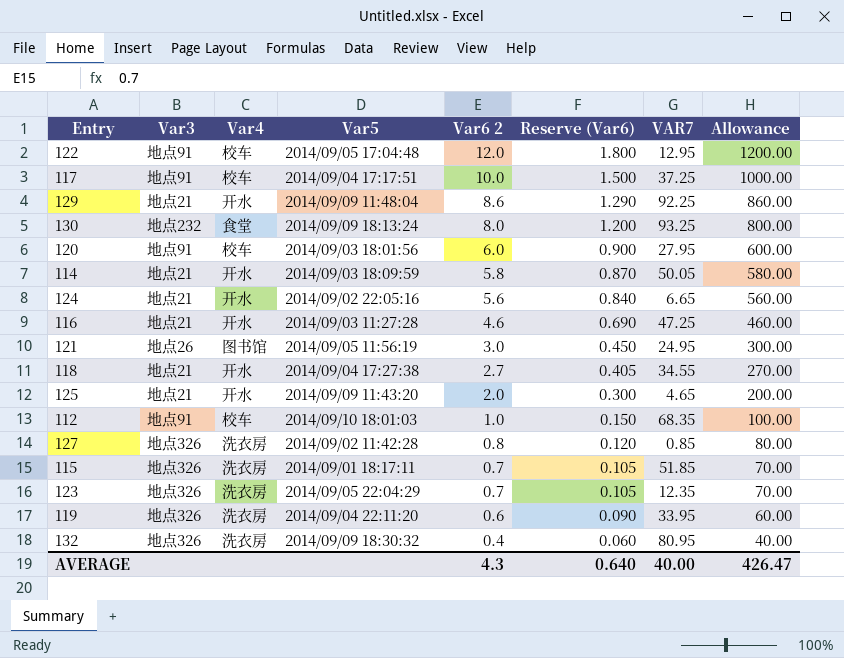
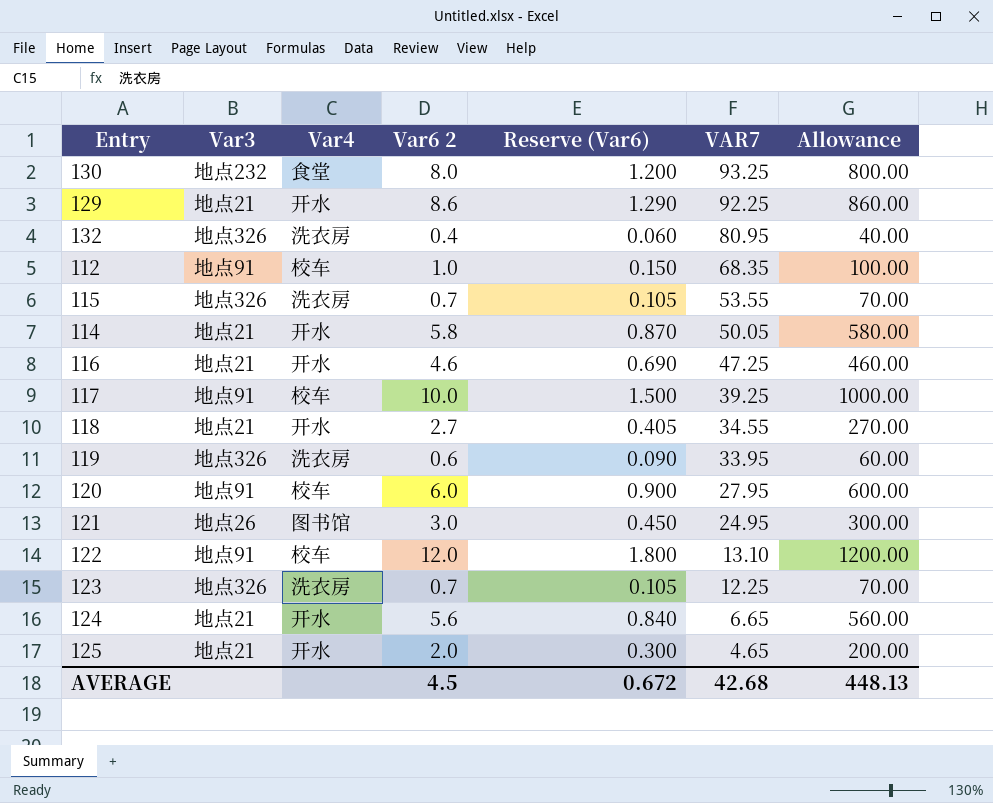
row order: Var6 2 descending -> VAR7 descending
column Var5 | position: 4 -> none
row 127: 地点326 | 洗衣房 | 2014/09/02 11:42:28 | 0.8 | 0.120 | 0.85 | 80.00 -> none
115 | VAR7: 51.85 -> 53.55
117 | VAR7: 37.25 -> 39.25
122 | VAR7: 12.95 -> 13.10
123 | VAR7: 12.35 -> 12.25
AVERAGE | Var6 2: 4.3 -> 4.5
AVERAGE | Reserve (Var6): 0.640 -> 0.672
AVERAGE | VAR7: 40.00 -> 42.68
AVERAGE | Allowance: 426.47 -> 448.13

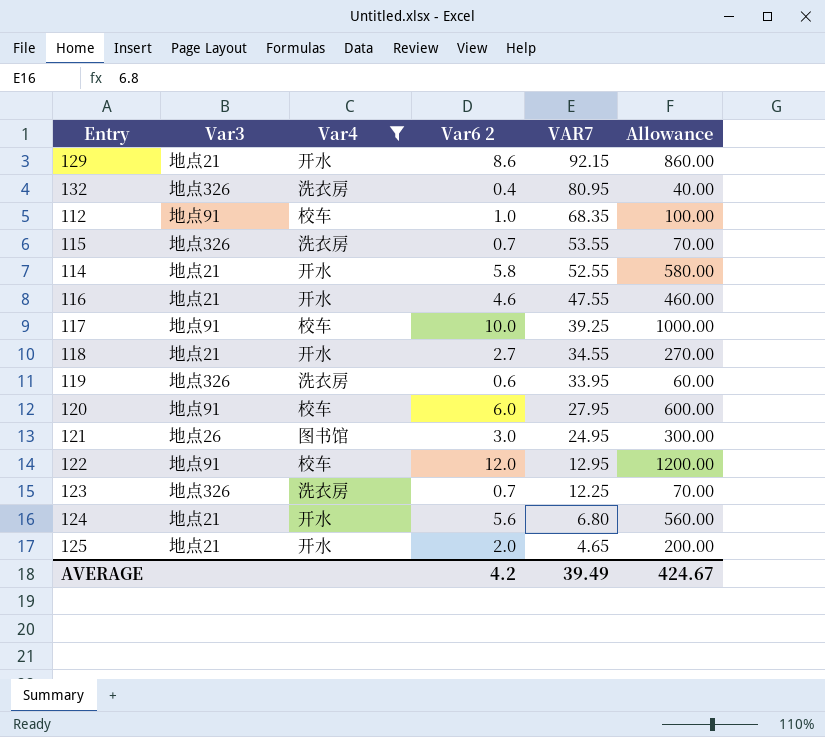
filter: none -> Var4 != 食堂
column Reserve (Var6) | formula: [Var6 2] * 0.15 -> none
129 | VAR7: 92.25 -> 92.15
114 | VAR7: 50.05 -> 52.55
116 | VAR7: 47.25 -> 47.55
122 | VAR7: 13.10 -> 12.95
124 | VAR7: 6.65 -> 6.80
AVERAGE | Var6 2: 4.5 -> 4.2
AVERAGE | VAR7: 42.68 -> 39.49
AVERAGE | Allowance: 448.13 -> 424.67

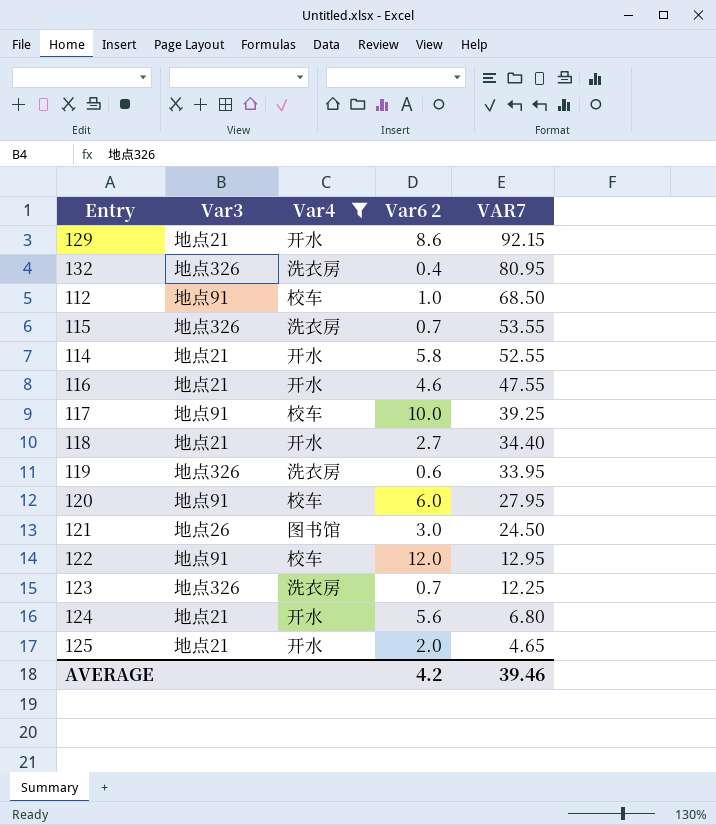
column Allowance | formula: [Var6 2] * 100 -> none
112 | VAR7: 68.35 -> 68.50
118 | VAR7: 34.55 -> 34.40
121 | VAR7: 24.95 -> 24.50
AVERAGE | VAR7: 39.49 -> 39.46

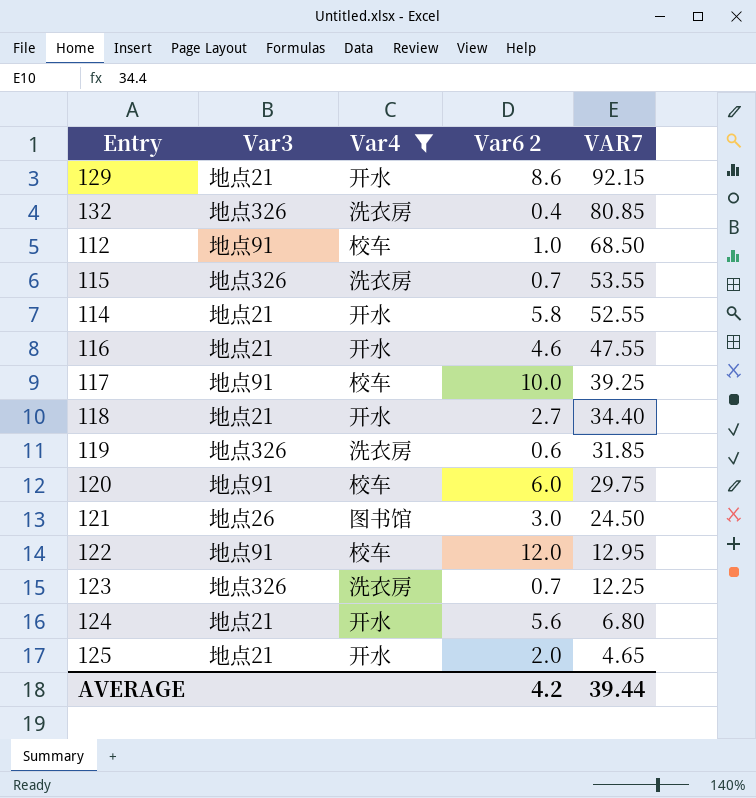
132 | VAR7: 80.95 -> 80.85
119 | VAR7: 33.95 -> 31.85
120 | VAR7: 27.95 -> 29.75
AVERAGE | VAR7: 39.46 -> 39.44

